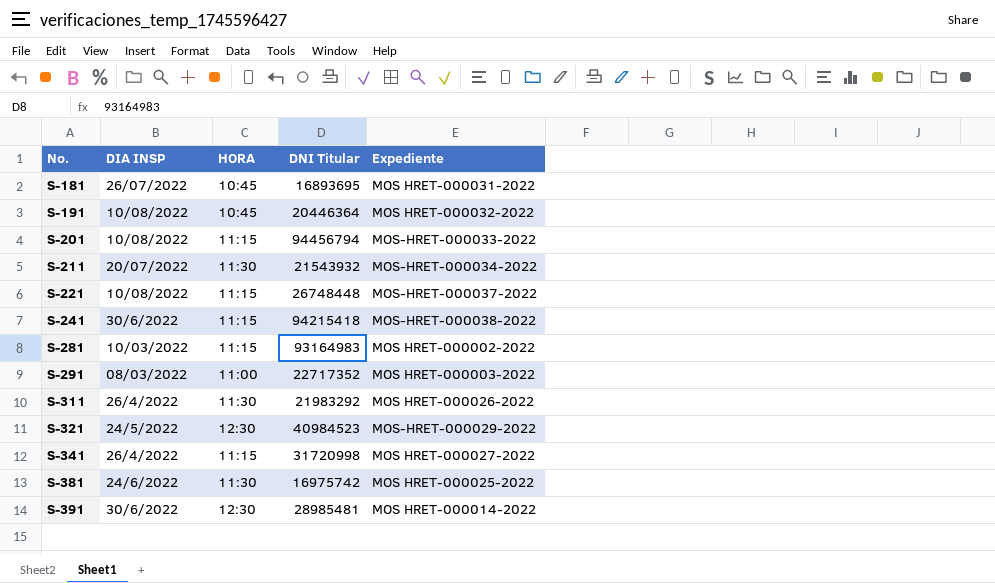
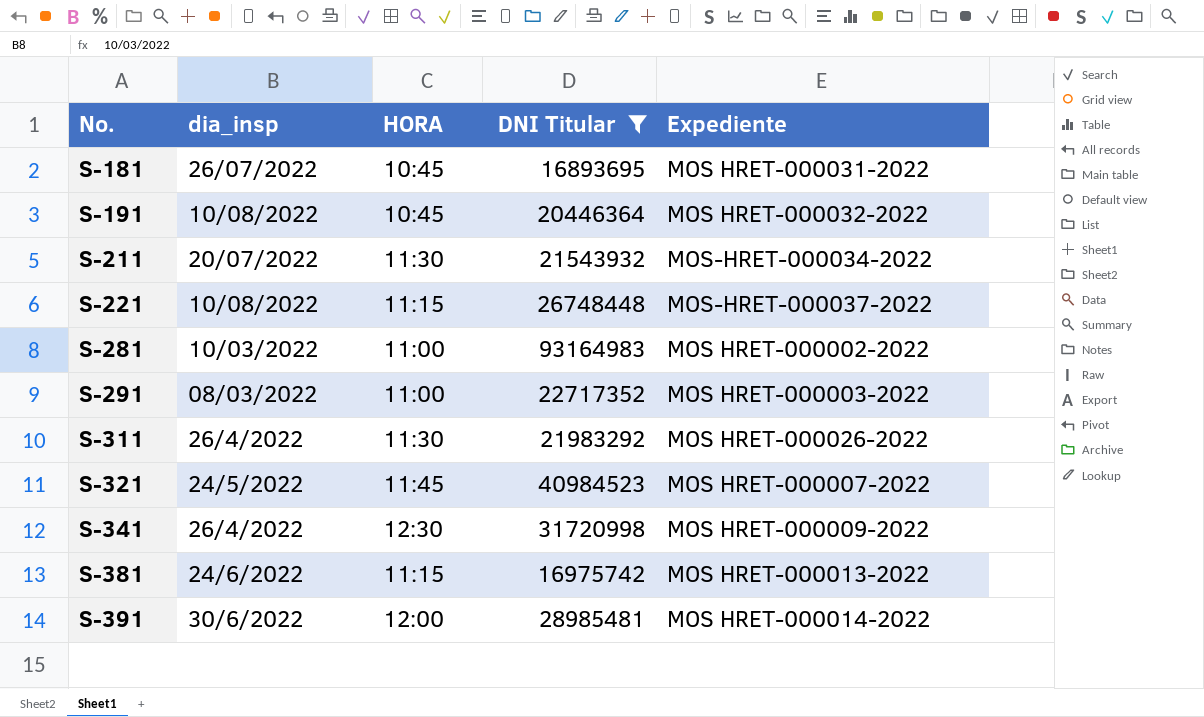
filter: none -> DNI Titular <= 93164983
column name: DIA INSP -> dia_insp
S-281 | HORA: 11:15 -> 11:00
S-321 | HORA: 12:30 -> 11:45
S-321 | Expediente: MOS-HRET-000029-2022 -> MOS HRET-000007-2022
S-341 | HORA: 11:15 -> 12:30
S-341 | Expediente: MOS HRET-000027-2022 -> MOS HRET-000009-2022
S-381 | HORA: 11:30 -> 11:15
S-381 | Expediente: MOS HRET-000025-2022 -> MOS HRET-000013-2022
S-391 | HORA: 12:30 -> 12:00

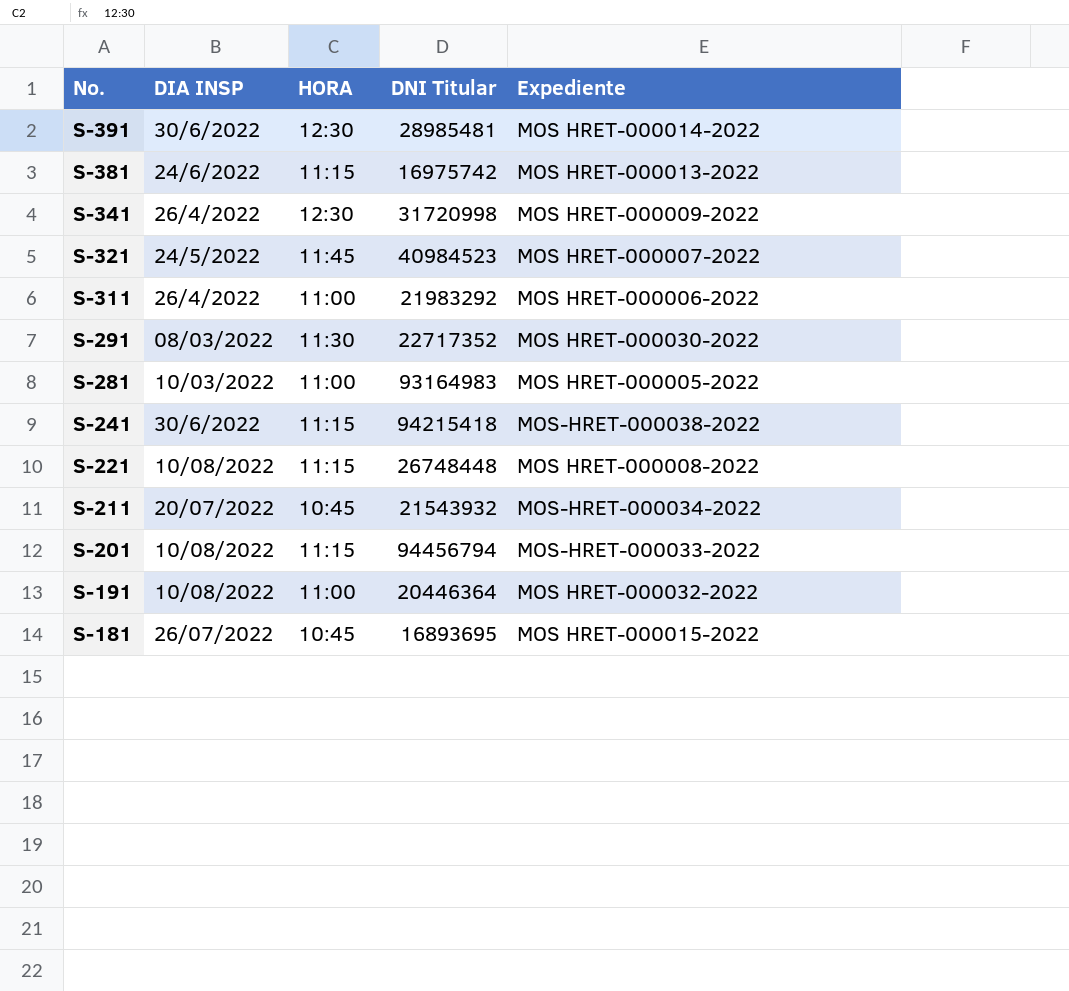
filter: DNI Titular <= 93164983 -> none
row order: No. ascending -> No. descending
column name: dia_insp -> DIA INSP
S-391 | HORA: 12:00 -> 12:30
S-311 | HORA: 11:30 -> 11:00
S-311 | Expediente: MOS HRET-000026-2022 -> MOS HRET-000006-2022
S-291 | HORA: 11:00 -> 11:30
S-291 | Expediente: MOS HRET-000003-2022 -> MOS HRET-000030-2022
S-281 | Expediente: MOS HRET-000002-2022 -> MOS HRET-000005-2022
S-221 | Expediente: MOS-HRET-000037-2022 -> MOS HRET-000008-2022
S-211 | HORA: 11:30 -> 10:45
S-191 | HORA: 10:45 -> 11:00
S-181 | Expediente: MOS HRET-000031-2022 -> MOS HRET-000015-2022

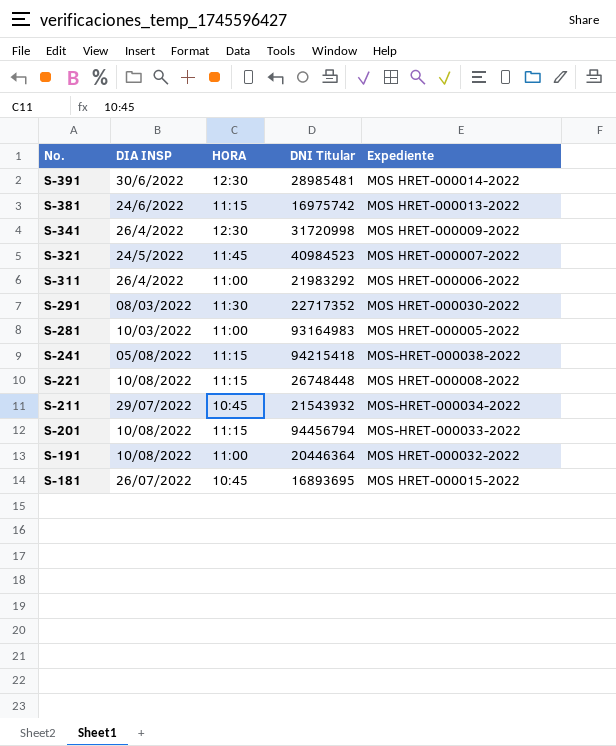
S-241 | DIA INSP: 30/6/2022 -> 05/08/2022
S-211 | DIA INSP: 20/07/2022 -> 29/07/2022

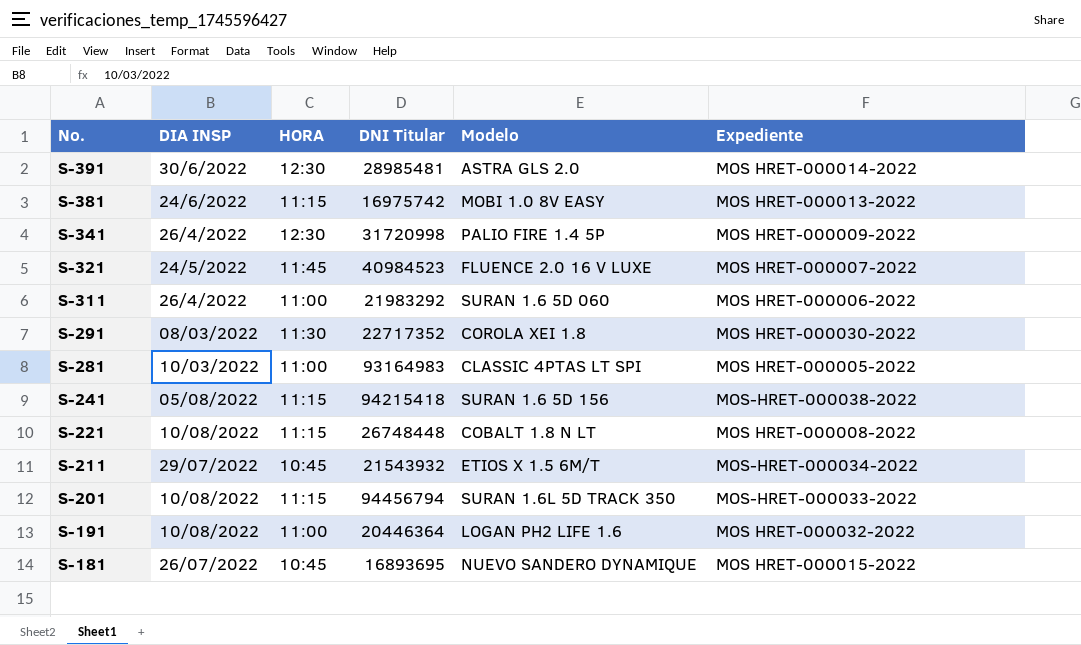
column Modelo | position: none -> 5

